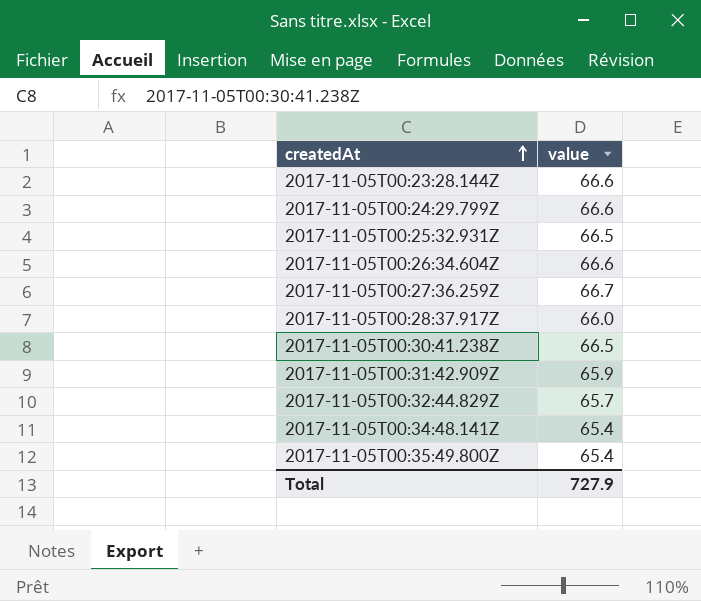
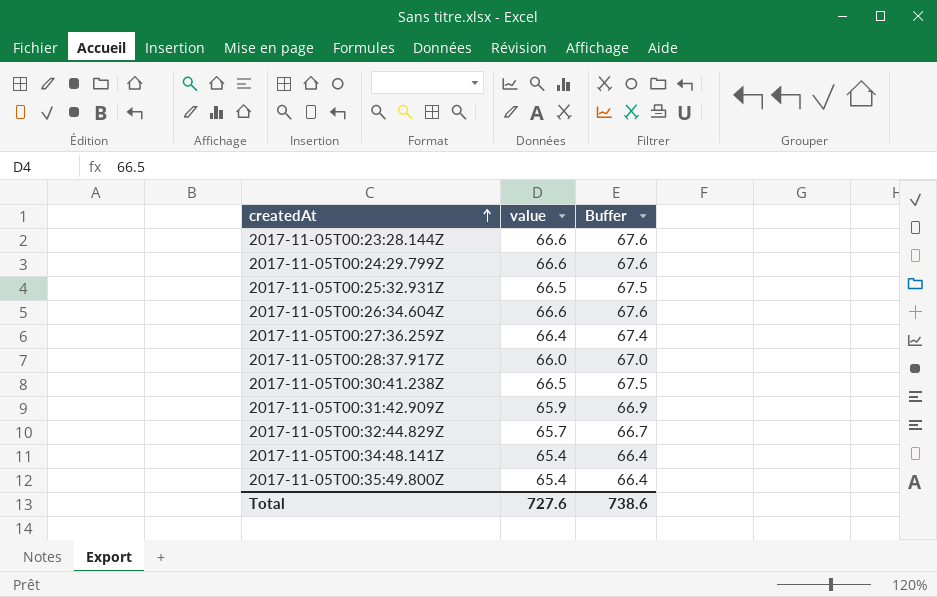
column Buffer | formula: none -> [value] + 1
2017-11-05T00:27:36.259Z | value: 66.7 -> 66.4
Total | value: 727.9 -> 727.6

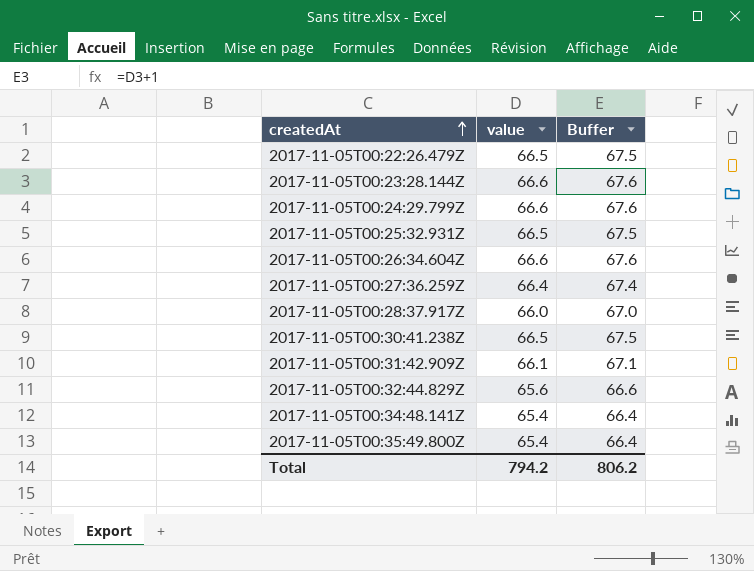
row 2017-11-05T00:22:26.479Z: none -> 66.5 | 67.5
2017-11-05T00:31:42.909Z | value: 65.9 -> 66.1
2017-11-05T00:31:42.909Z | Buffer: 66.9 -> 67.1
2017-11-05T00:32:44.829Z | value: 65.7 -> 65.6
2017-11-05T00:32:44.829Z | Buffer: 66.7 -> 66.6
Total | value: 727.6 -> 794.2
Total | Buffer: 738.6 -> 806.2

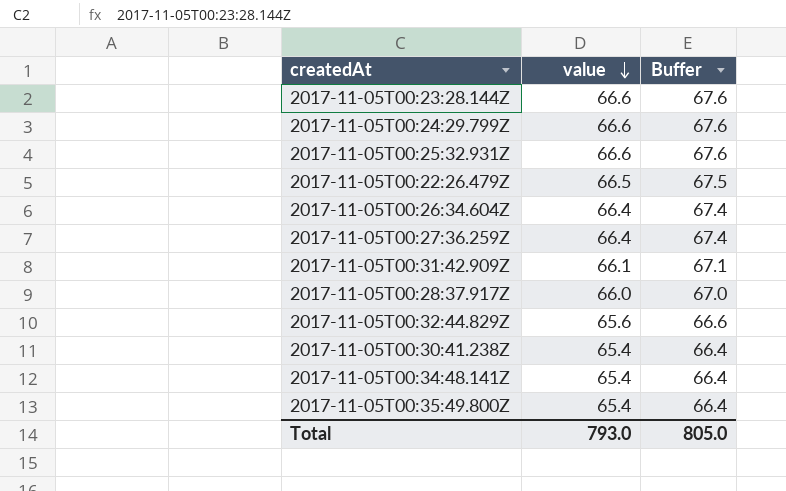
row order: createdAt ascending -> value descending
2017-11-05T00:25:32.931Z | value: 66.5 -> 66.6
2017-11-05T00:25:32.931Z | Buffer: 67.5 -> 67.6
2017-11-05T00:26:34.604Z | value: 66.6 -> 66.4
2017-11-05T00:26:34.604Z | Buffer: 67.6 -> 67.4
2017-11-05T00:30:41.238Z | value: 66.5 -> 65.4
2017-11-05T00:30:41.238Z | Buffer: 67.5 -> 66.4
Total | value: 794.2 -> 793.0
Total | Buffer: 806.2 -> 805.0

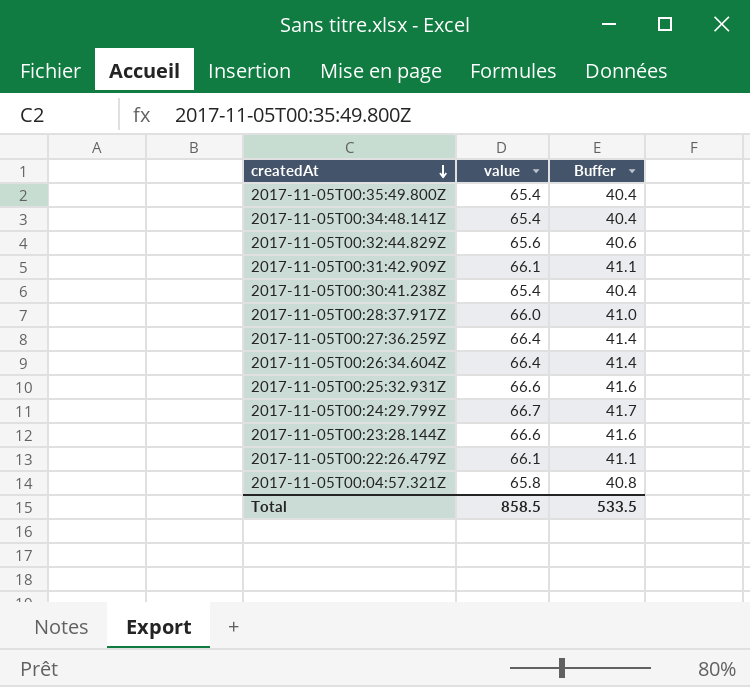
row order: value descending -> createdAt descending
column Buffer | formula: [value] + 1 -> [value] - 25
2017-11-05T00:24:29.799Z | value: 66.6 -> 66.7
2017-11-05T00:22:26.479Z | value: 66.5 -> 66.1
row 2017-11-05T00:04:57.321Z: none -> 65.8 | 40.8
Total | value: 793.0 -> 858.5
Total | Buffer: 805.0 -> 533.5

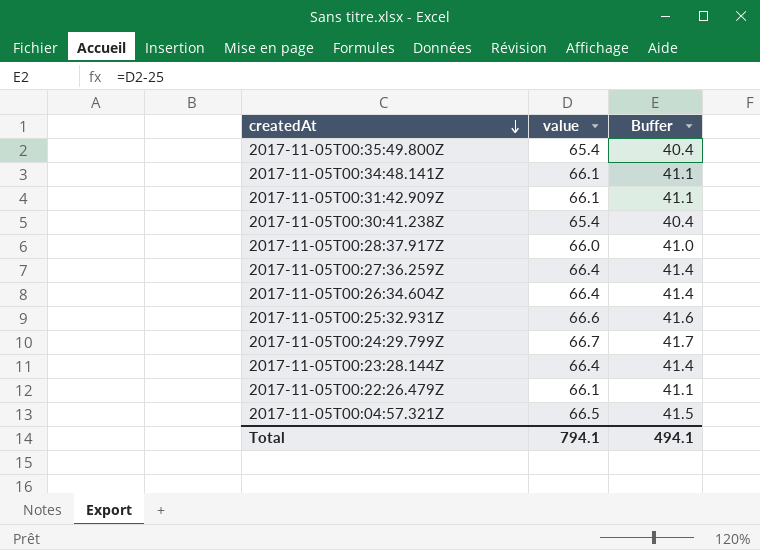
row 2017-11-05T00:32:44.829Z: 65.6 | 40.6 -> none
2017-11-05T00:34:48.141Z | value: 65.4 -> 66.1
2017-11-05T00:34:48.141Z | Buffer: 40.4 -> 41.1
2017-11-05T00:23:28.144Z | value: 66.6 -> 66.4
2017-11-05T00:23:28.144Z | Buffer: 41.6 -> 41.4
2017-11-05T00:04:57.321Z | value: 65.8 -> 66.5
2017-11-05T00:04:57.321Z | Buffer: 40.8 -> 41.5
Total | value: 858.5 -> 794.1
Total | Buffer: 533.5 -> 494.1

